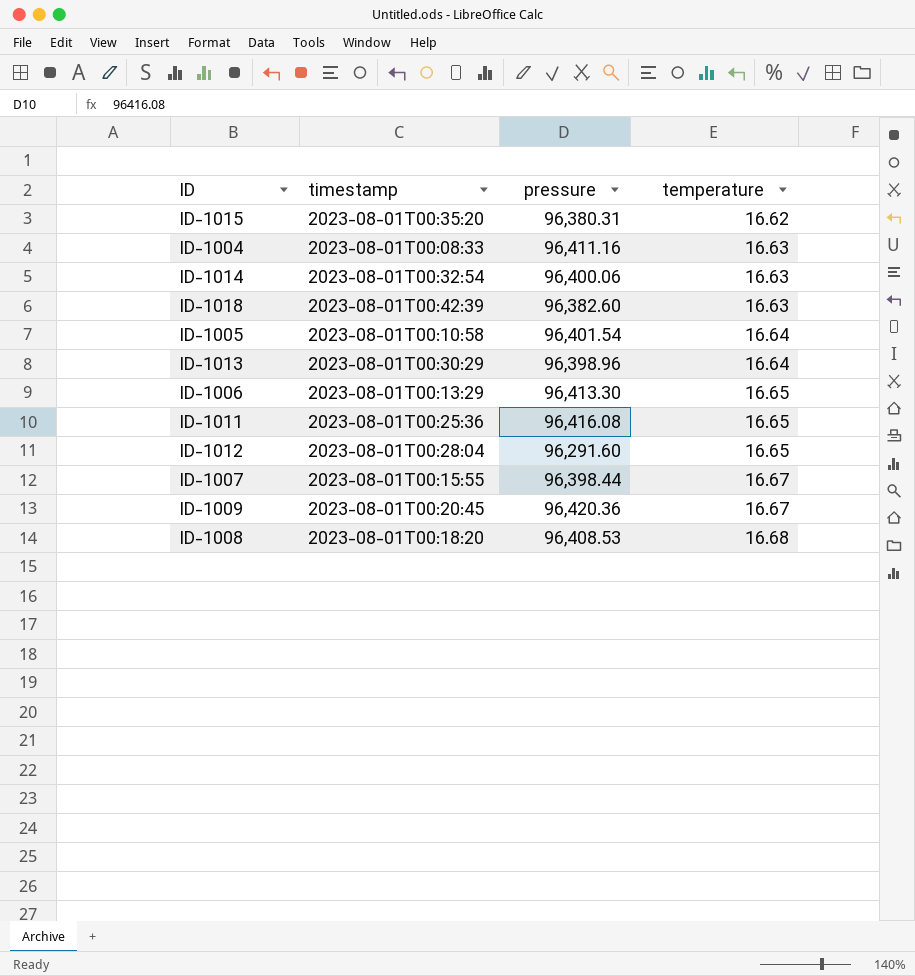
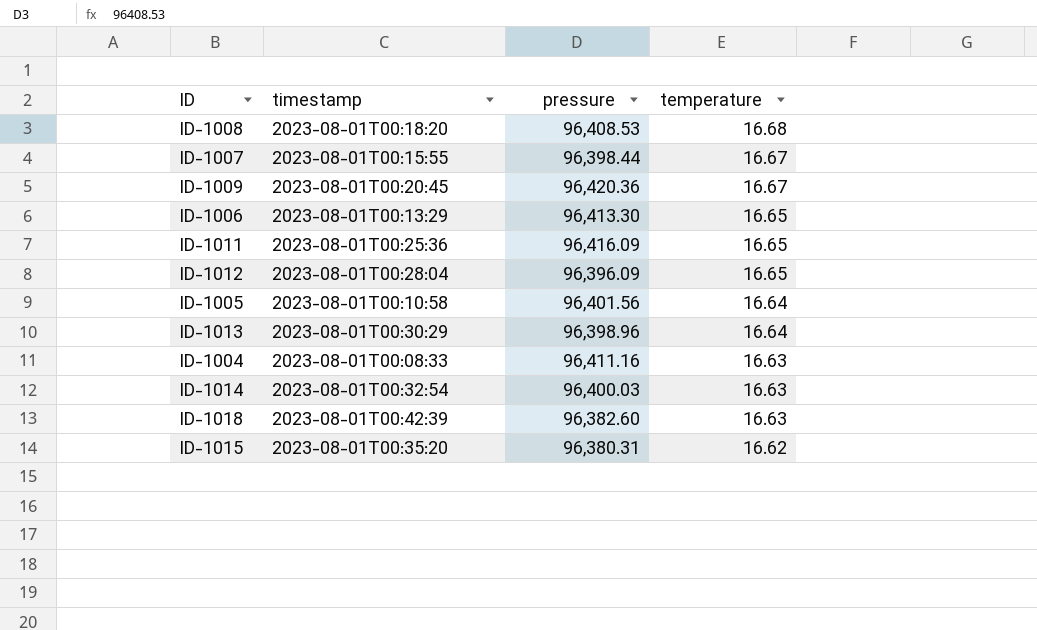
row order: temperature ascending -> temperature descending
ID-1011 | pressure: 96,416.08 -> 96,416.09
ID-1012 | pressure: 96,291.60 -> 96,396.09
ID-1005 | pressure: 96,401.54 -> 96,401.56
ID-1014 | pressure: 96,400.06 -> 96,400.03

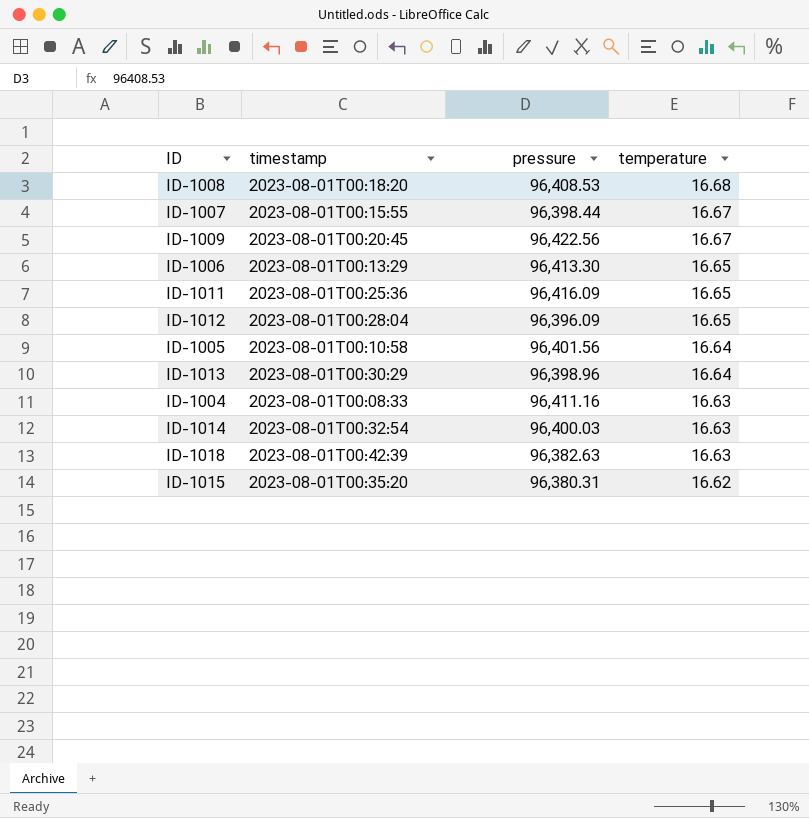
ID-1009 | pressure: 96,420.36 -> 96,422.56
ID-1018 | pressure: 96,382.60 -> 96,382.63

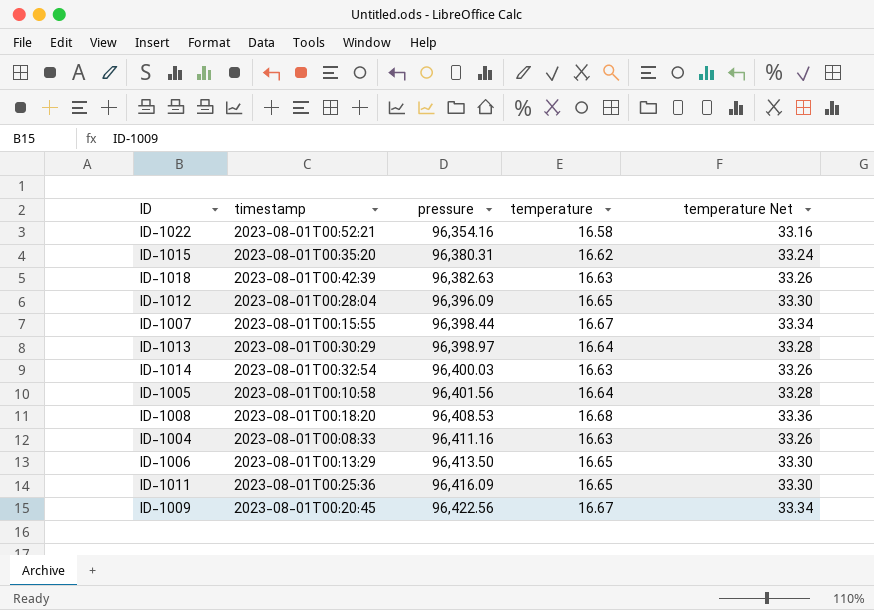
row order: temperature descending -> pressure ascending
column temperature Net | formula: none -> [temperature] * 2
row ID-1022: none -> 2023-08-01T00:52:21 | 96,354.16 | 16.58 | 33.16
ID-1013 | pressure: 96,398.96 -> 96,398.97
ID-1006 | pressure: 96,413.30 -> 96,413.50

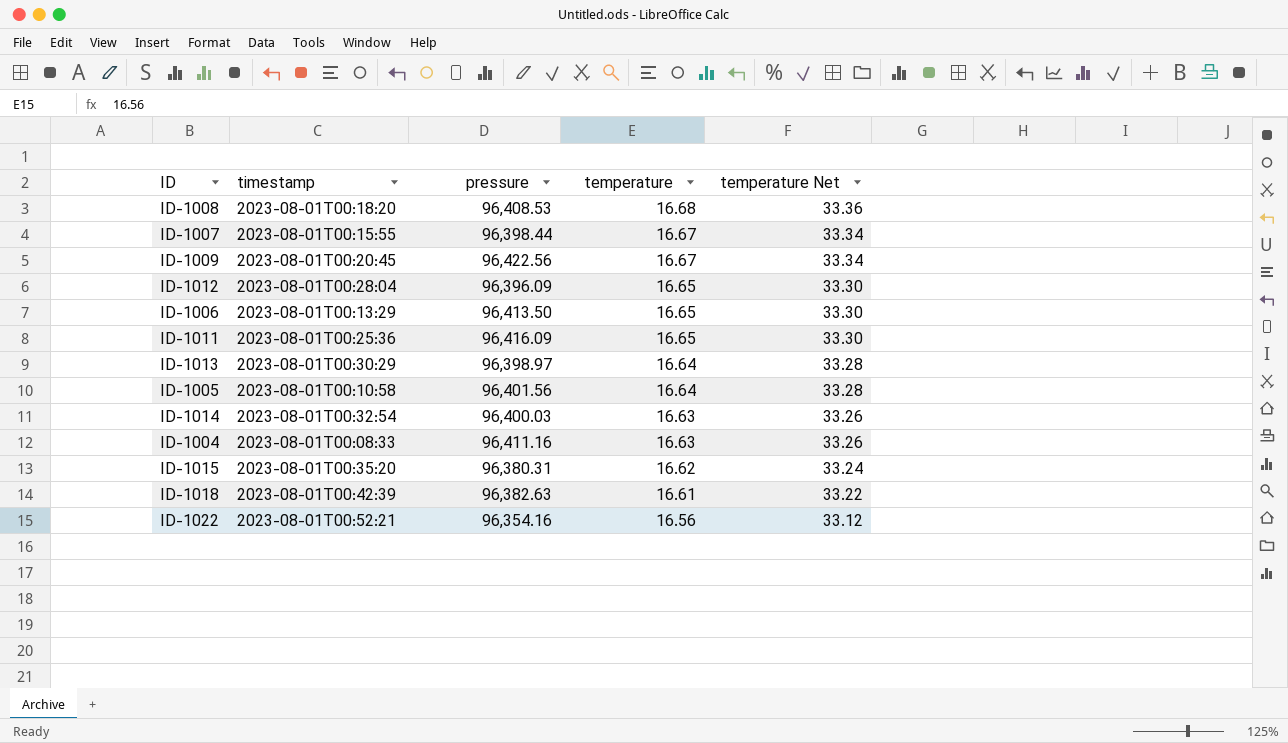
row order: pressure ascending -> temperature descending
ID-1018 | temperature: 16.63 -> 16.61
ID-1018 | temperature Net: 33.26 -> 33.22
ID-1022 | temperature: 16.58 -> 16.56
ID-1022 | temperature Net: 33.16 -> 33.12

